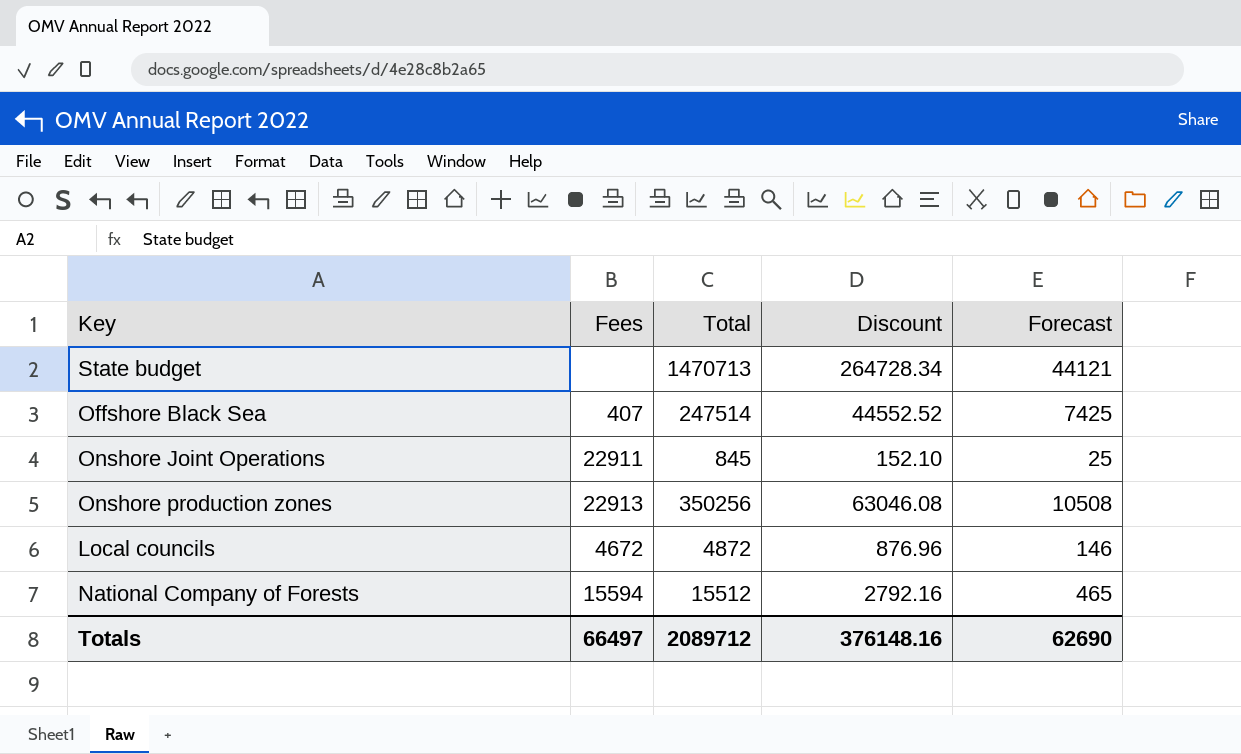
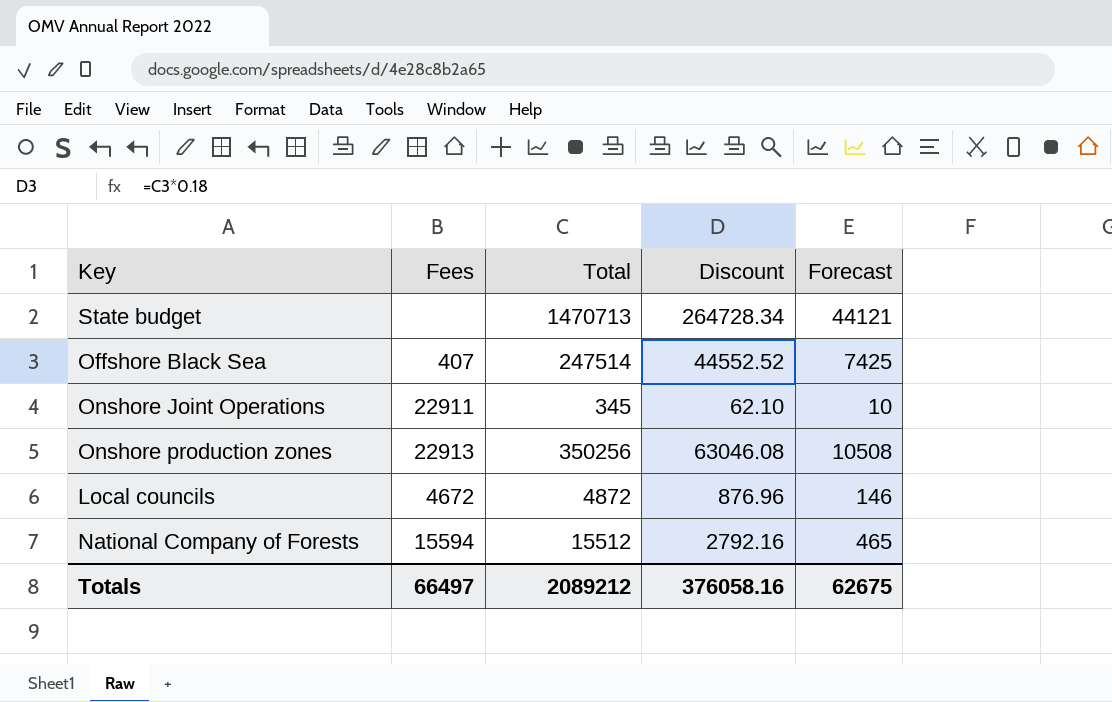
Onshore Joint Operations | Total: 845 -> 345
Onshore Joint Operations | Discount: 152.10 -> 62.10
Onshore Joint Operations | Forecast: 25 -> 10
Totals | Total: 2089712 -> 2089212
Totals | Discount: 376148.16 -> 376058.16
Totals | Forecast: 62690 -> 62675

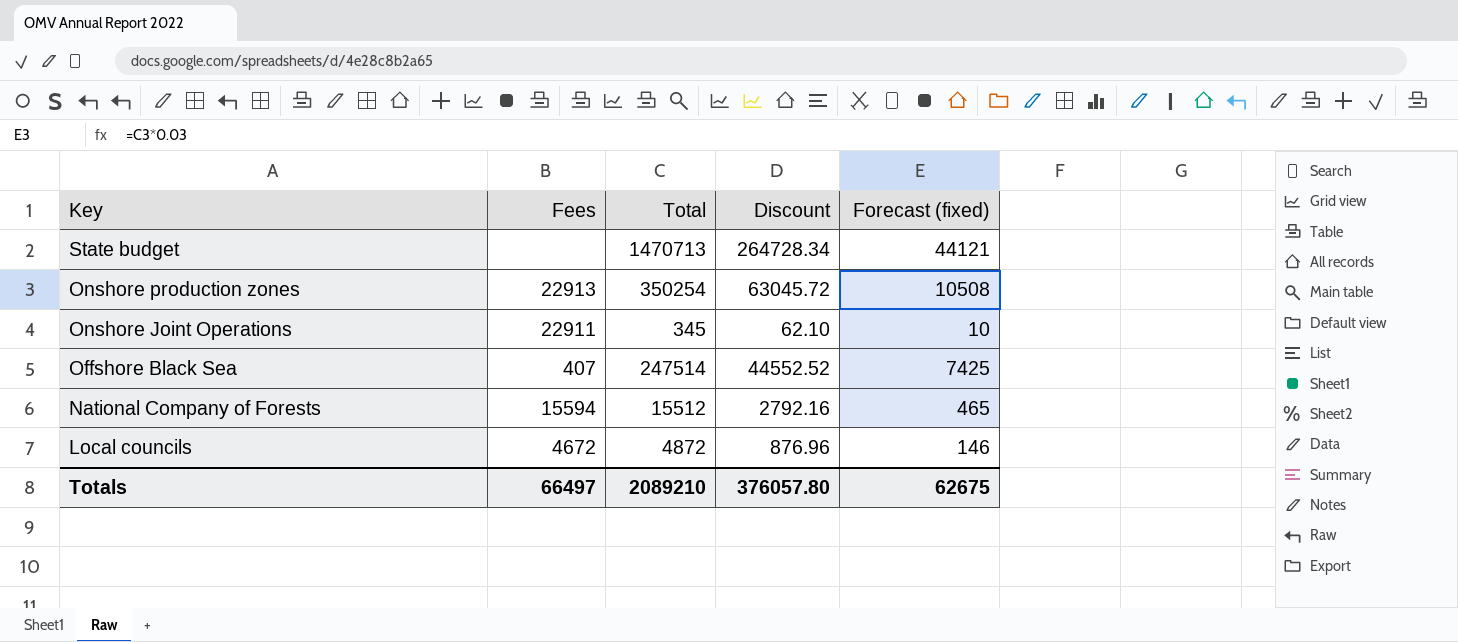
row order: none -> Key descending
column name: Forecast -> Forecast (fixed)
Onshore production zones | Total: 350256 -> 350254
Onshore production zones | Discount: 63046.08 -> 63045.72
Totals | Total: 2089212 -> 2089210
Totals | Discount: 376058.16 -> 376057.80

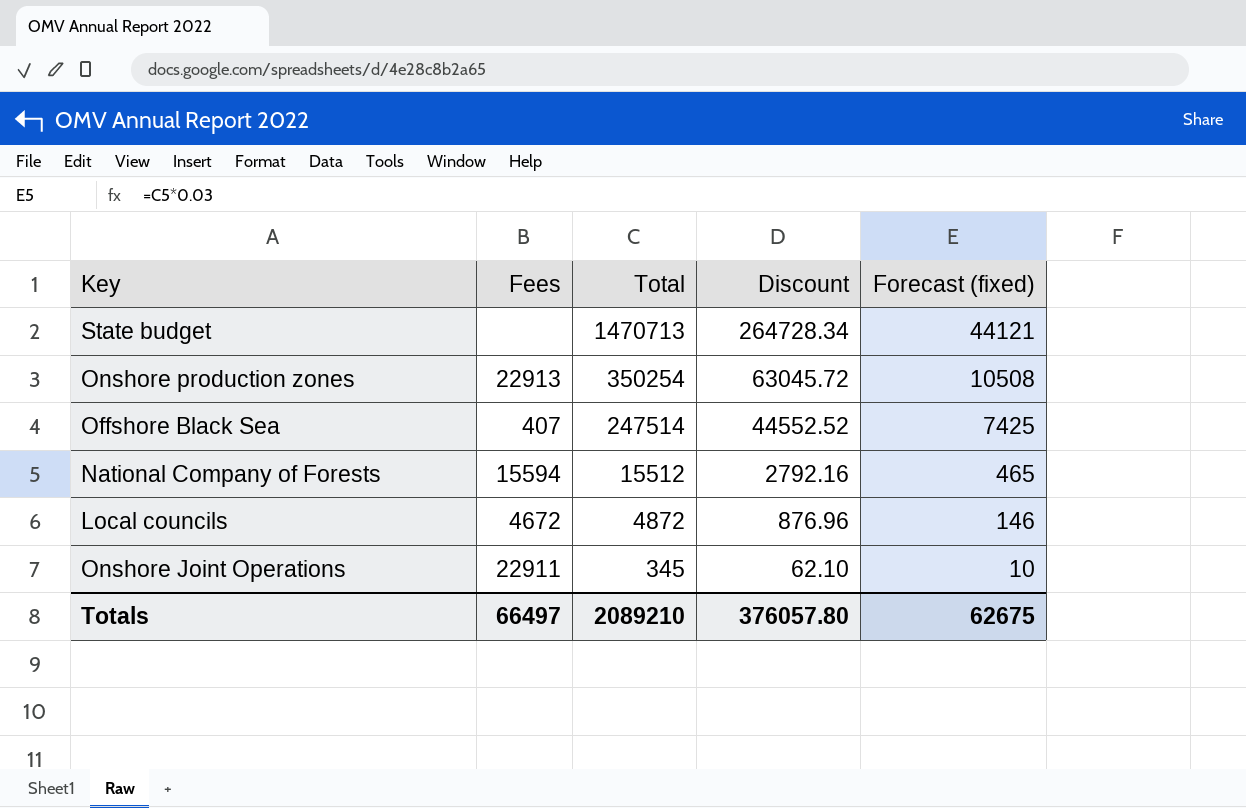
row order: Key descending -> Total descending

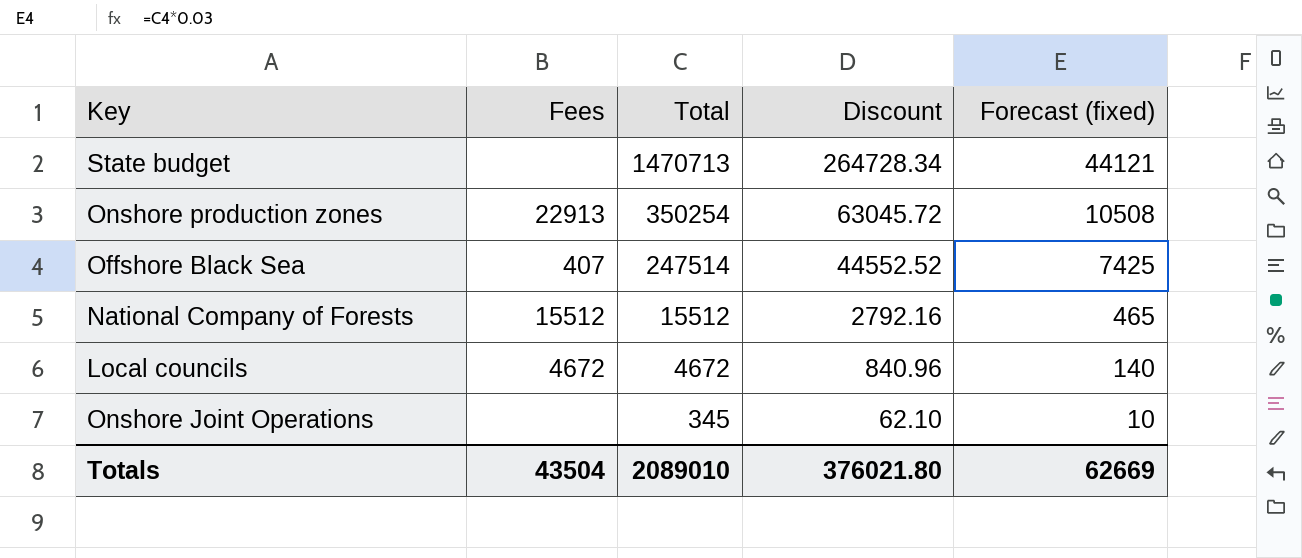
National Company of Forests | Fees: 15594 -> 15512
Local councils | Total: 4872 -> 4672
Local councils | Discount: 876.96 -> 840.96
Local councils | Forecast (fixed): 146 -> 140
Onshore Joint Operations | Fees: 22911 -> none
Totals | Fees: 66497 -> 43504
Totals | Total: 2089210 -> 2089010
Totals | Discount: 376057.80 -> 376021.80
Totals | Forecast (fixed): 62675 -> 62669

